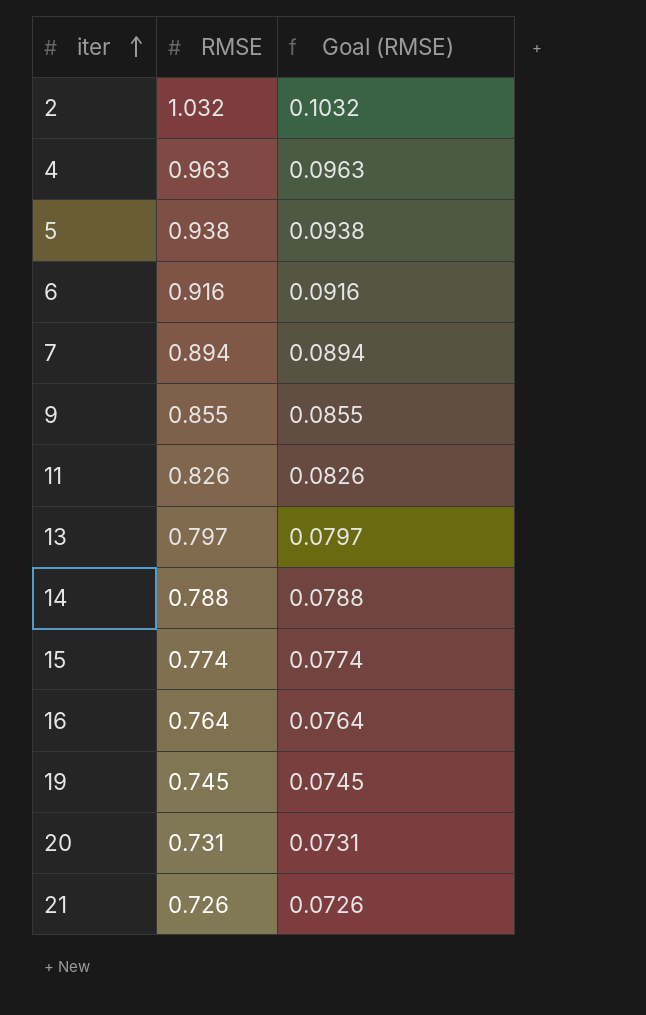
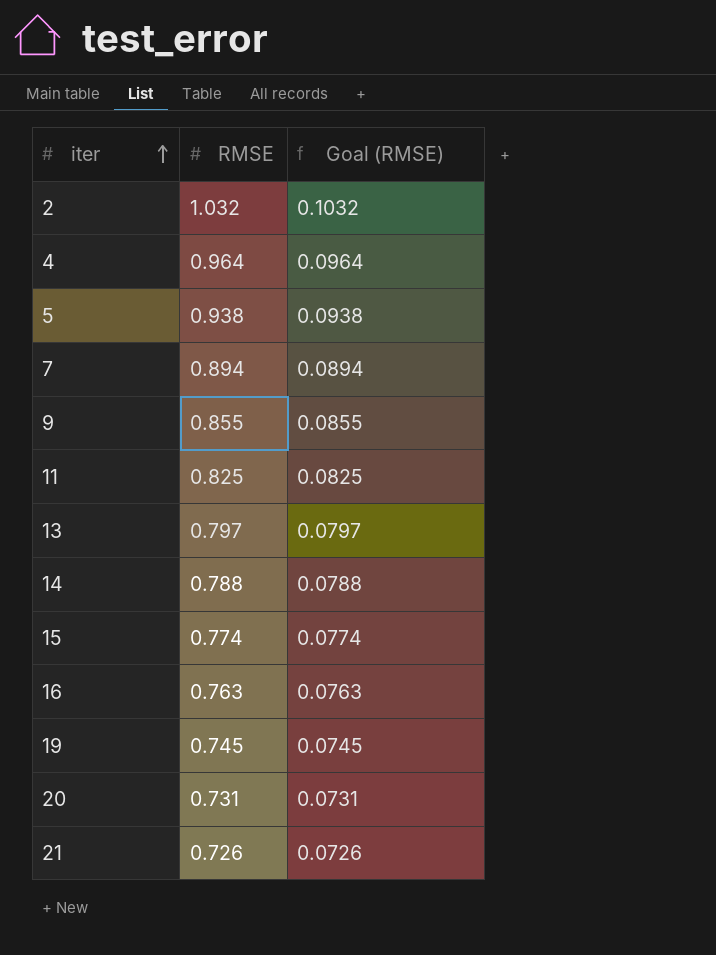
row 6: 0.916 | 0.0916 -> none
4 | RMSE: 0.963 -> 0.964
4 | Goal (RMSE): 0.0963 -> 0.0964
11 | RMSE: 0.826 -> 0.825
11 | Goal (RMSE): 0.0826 -> 0.0825
16 | RMSE: 0.764 -> 0.763
16 | Goal (RMSE): 0.0764 -> 0.0763

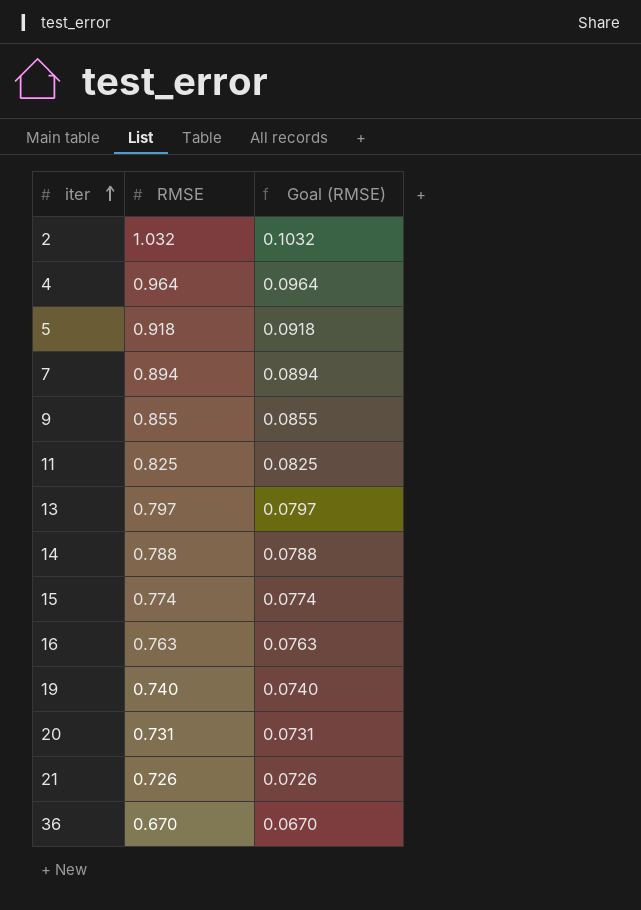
5 | RMSE: 0.938 -> 0.918
5 | Goal (RMSE): 0.0938 -> 0.0918
19 | RMSE: 0.745 -> 0.740
19 | Goal (RMSE): 0.0745 -> 0.0740
row 36: none -> 0.670 | 0.0670

